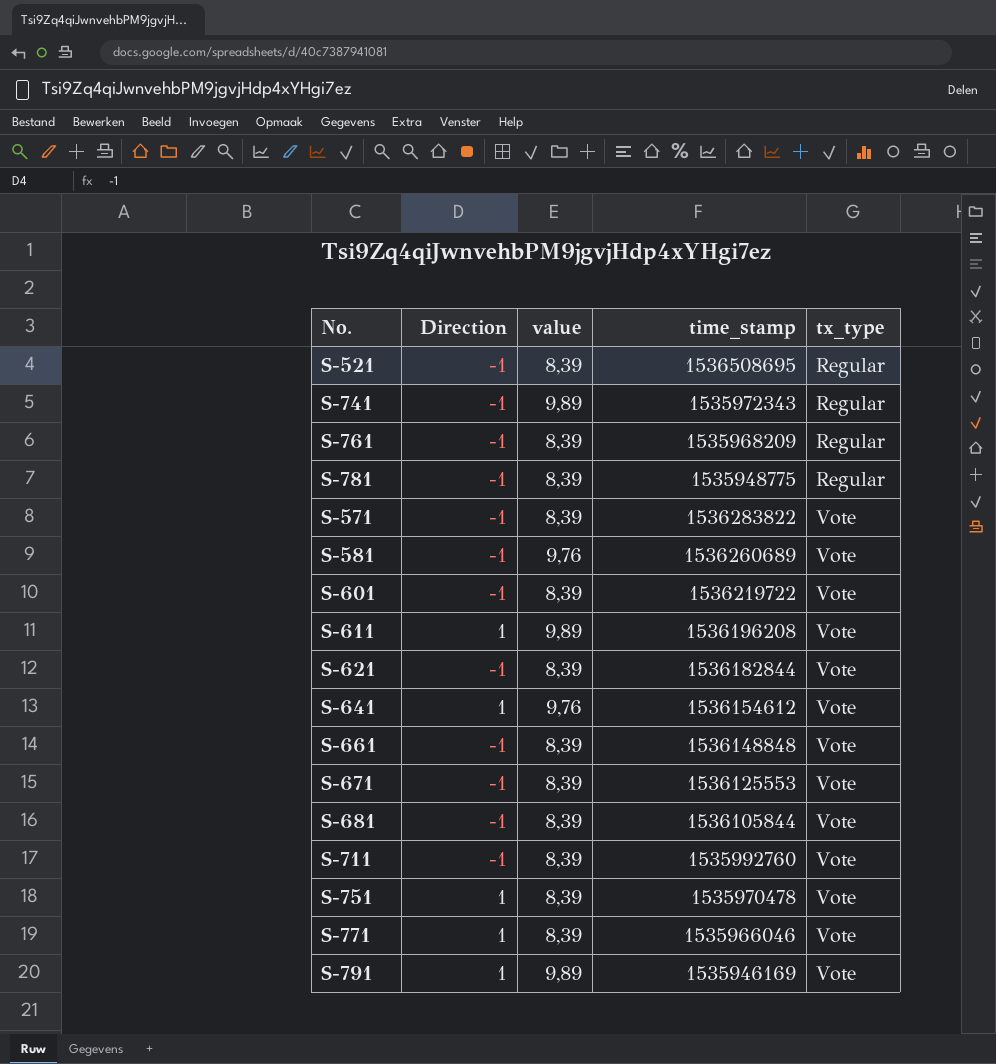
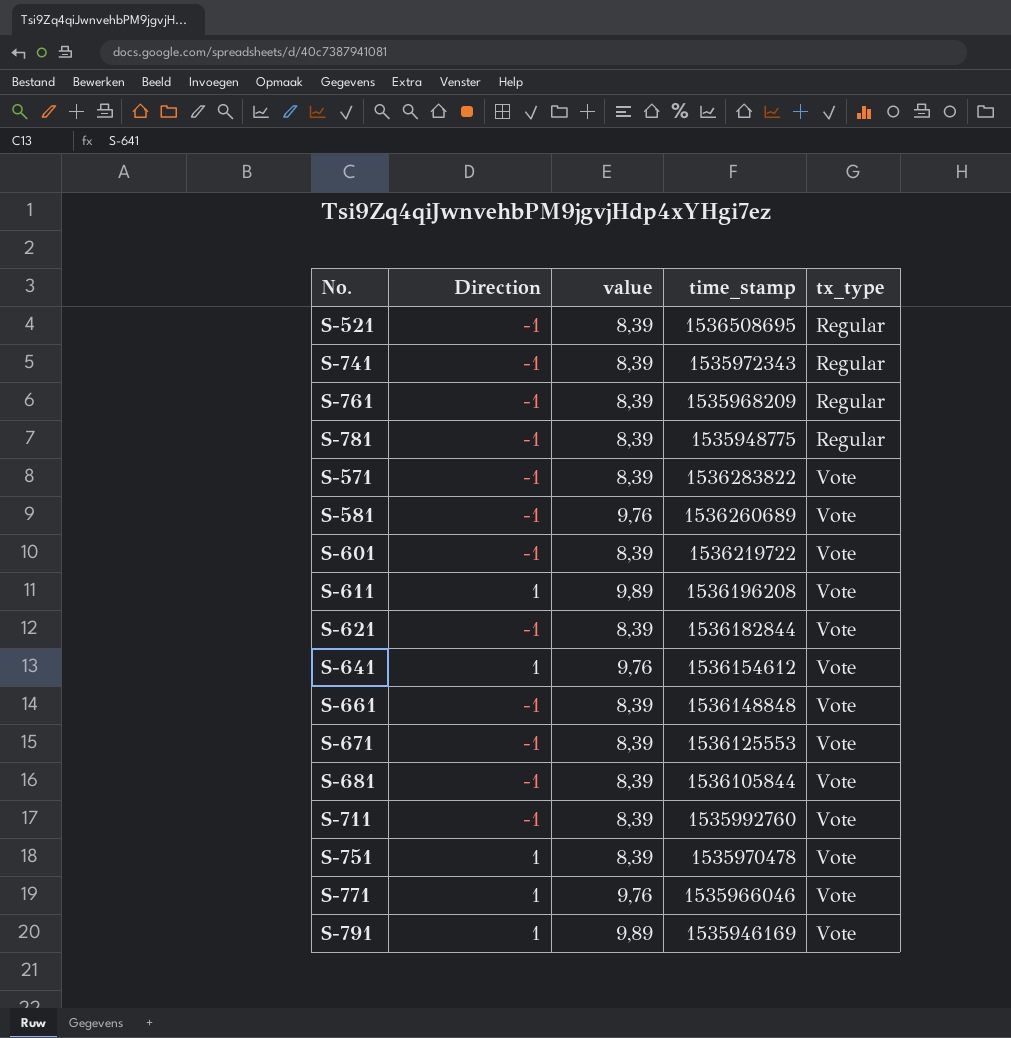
S-741 | value: 9,89 -> 8,39
S-771 | value: 8,39 -> 9,76

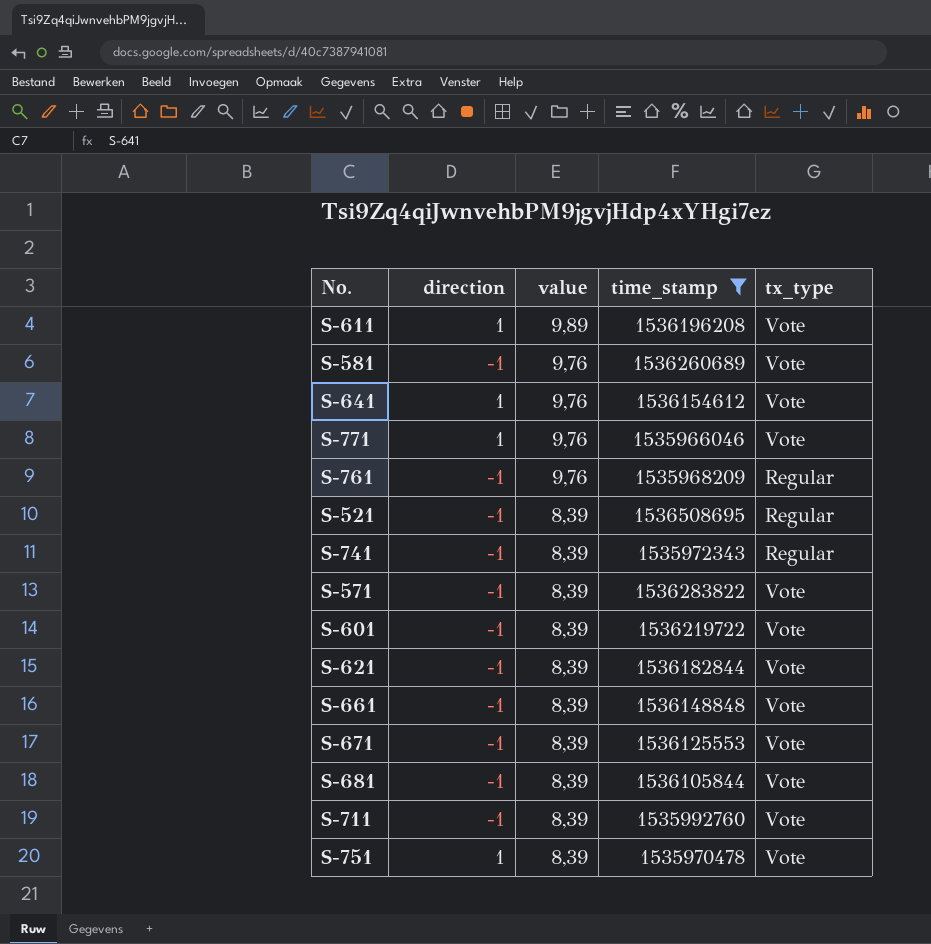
filter: none -> time_stamp >= 1535966046
row order: tx_type ascending -> value descending
column name: Direction -> direction
S-761 | value: 8,39 -> 9,76

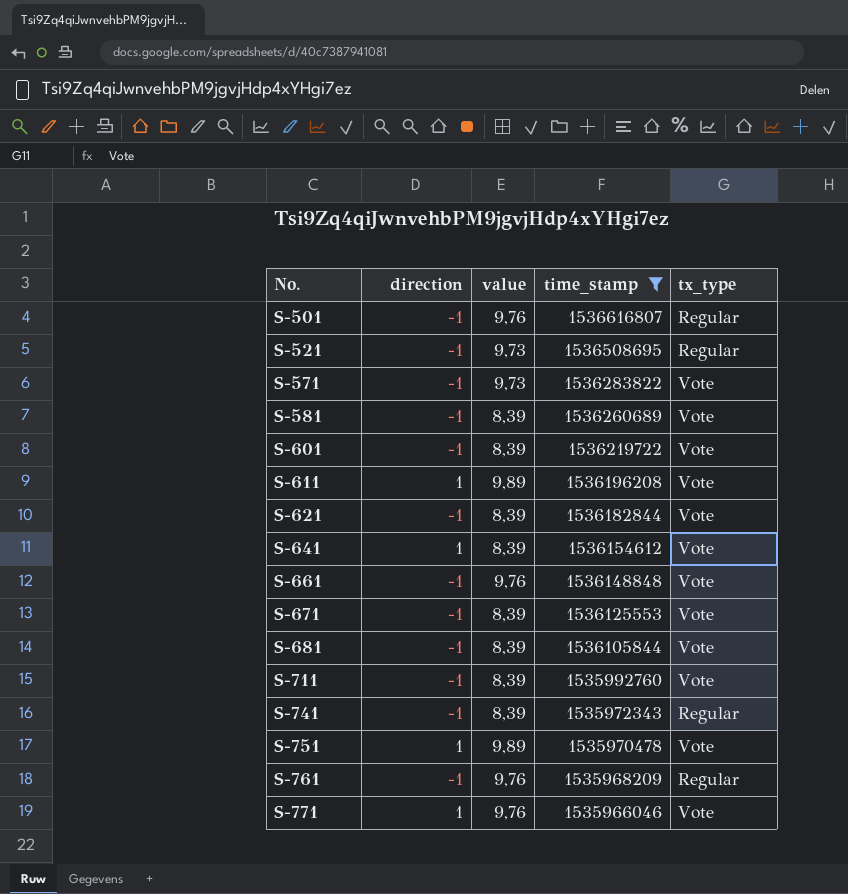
row order: value descending -> No. ascending
row S-501: none -> -1 | 9,76 | 1536616807 | Regular
S-521 | value: 8,39 -> 9,73
S-571 | value: 8,39 -> 9,73
S-581 | value: 9,76 -> 8,39
S-641 | value: 9,76 -> 8,39
S-661 | value: 8,39 -> 9,76
S-751 | value: 8,39 -> 9,89

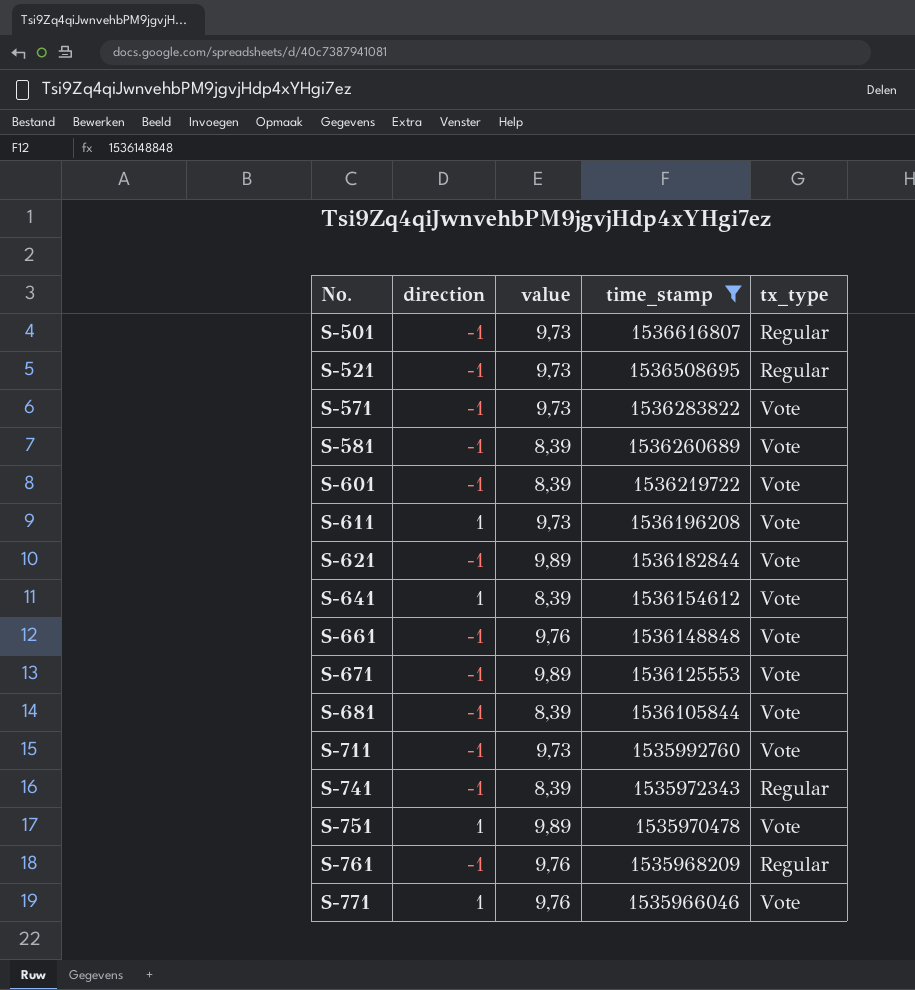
S-501 | value: 9,76 -> 9,73
S-611 | value: 9,89 -> 9,73
S-621 | value: 8,39 -> 9,89
S-671 | value: 8,39 -> 9,89
S-711 | value: 8,39 -> 9,73

